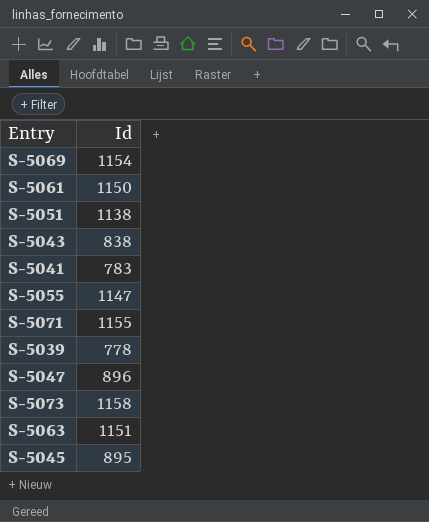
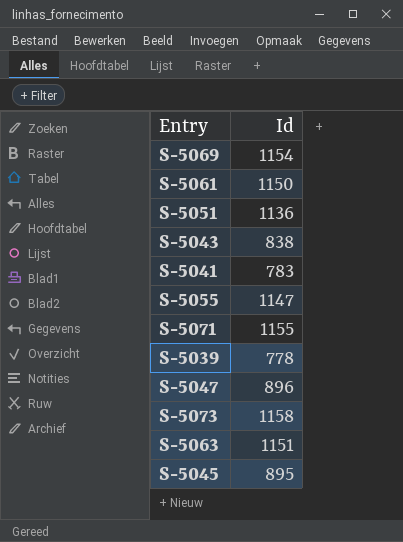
S-5051 | Id: 1138 -> 1136

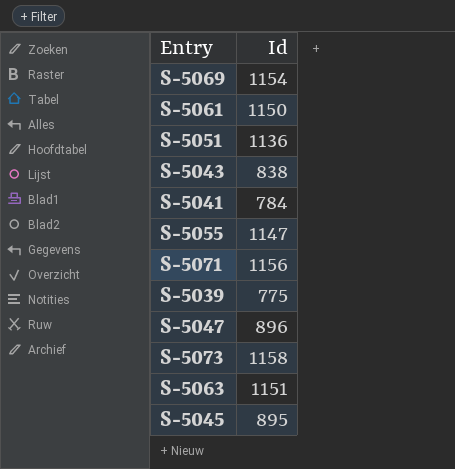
S-5041 | Id: 783 -> 784
S-5071 | Id: 1155 -> 1156
S-5039 | Id: 778 -> 775

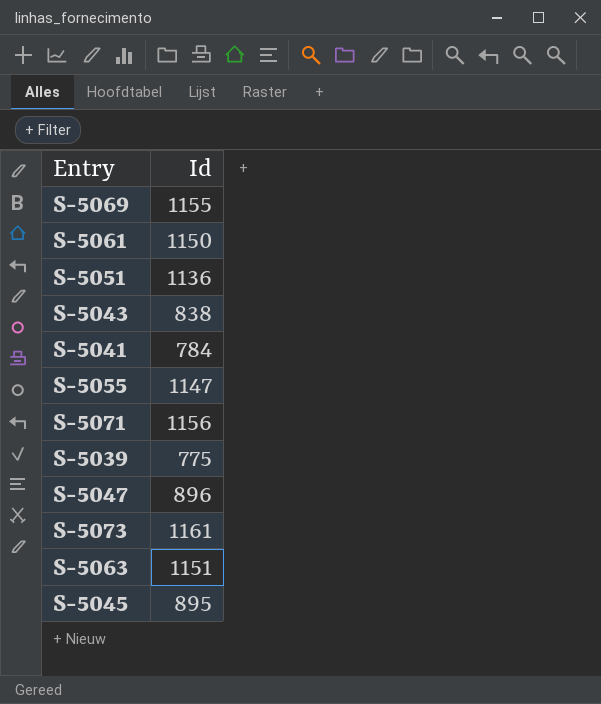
S-5069 | Id: 1154 -> 1155
S-5073 | Id: 1158 -> 1161

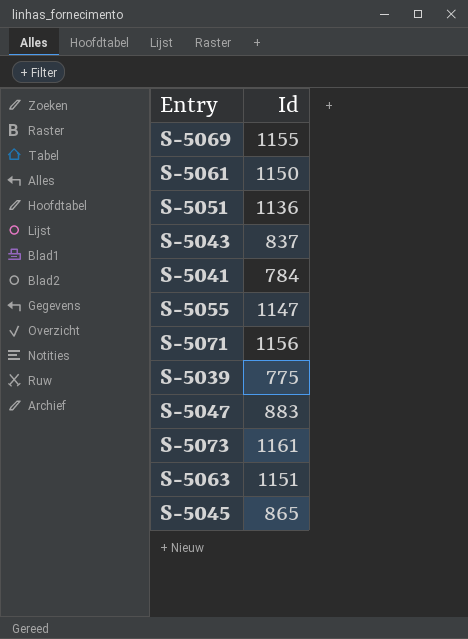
S-5043 | Id: 838 -> 837
S-5047 | Id: 896 -> 883
S-5045 | Id: 895 -> 865

